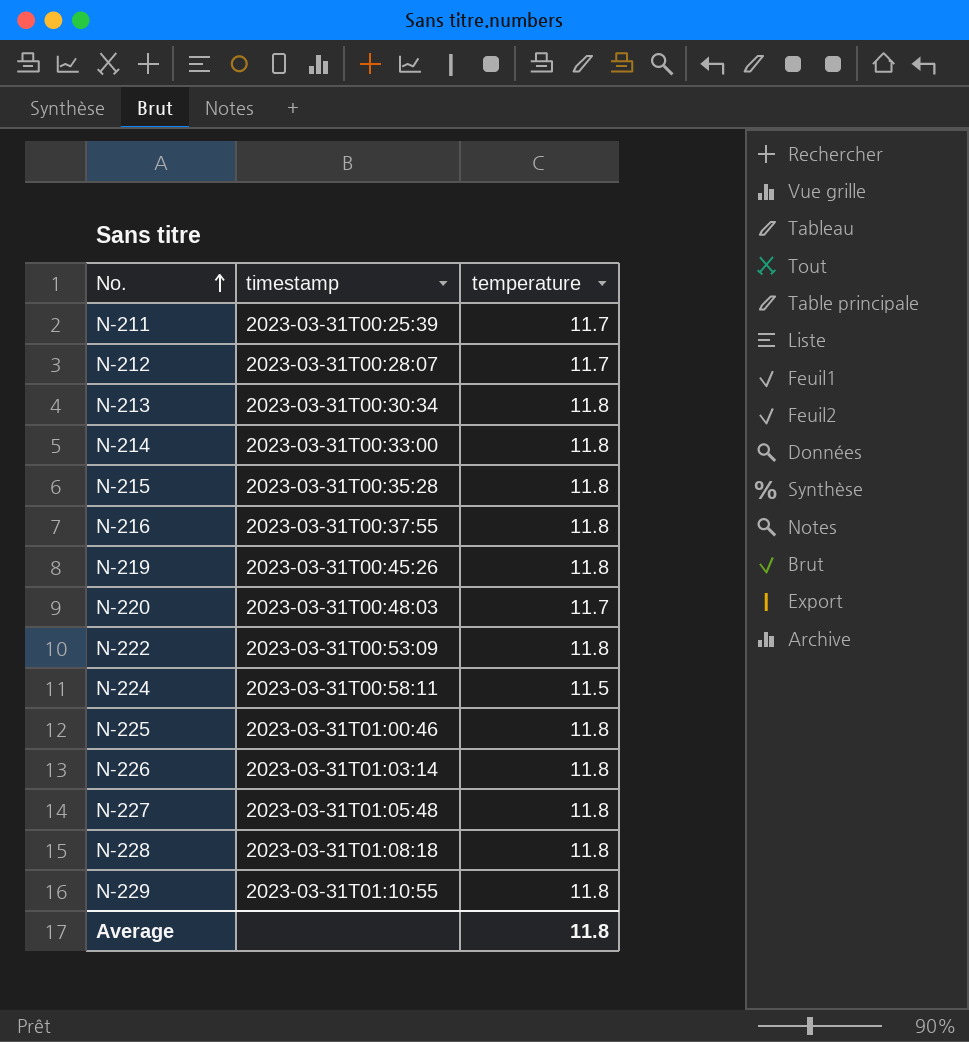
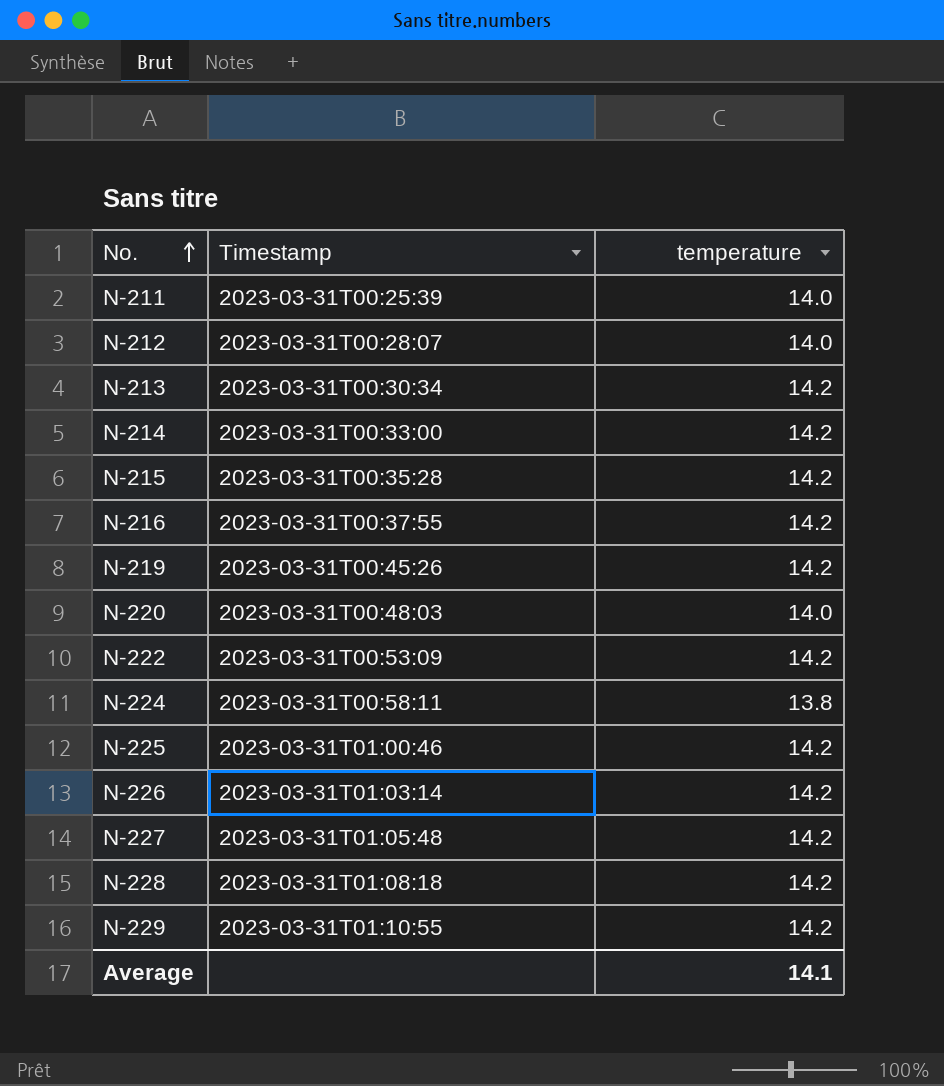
column name: timestamp -> Timestamp
N-211 | temperature: 11.7 -> 14.0
N-212 | temperature: 11.7 -> 14.0
N-213 | temperature: 11.8 -> 14.2
N-214 | temperature: 11.8 -> 14.2
N-215 | temperature: 11.8 -> 14.2
N-216 | temperature: 11.8 -> 14.2
N-219 | temperature: 11.8 -> 14.2
N-220 | temperature: 11.7 -> 14.0
N-222 | temperature: 11.8 -> 14.2
N-224 | temperature: 11.5 -> 13.8
N-225 | temperature: 11.8 -> 14.2
N-226 | temperature: 11.8 -> 14.2
N-227 | temperature: 11.8 -> 14.2
N-228 | temperature: 11.8 -> 14.2
N-229 | temperature: 11.8 -> 14.2
Average | temperature: 11.8 -> 14.1

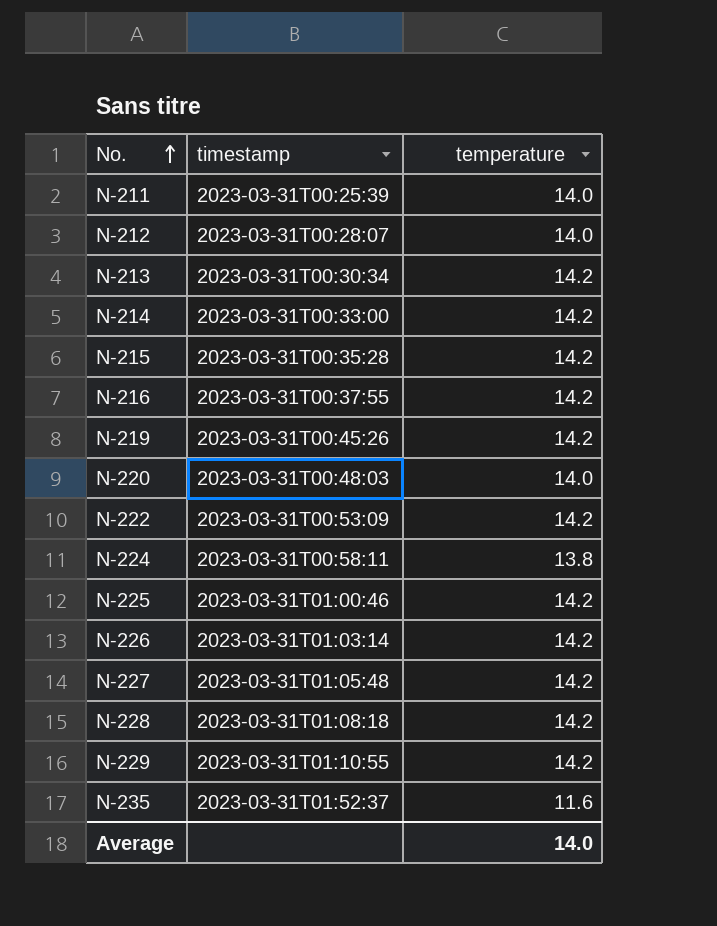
column name: Timestamp -> timestamp
row N-235: none -> 2023-03-31T01:52:37 | 11.6
Average | temperature: 14.1 -> 14.0

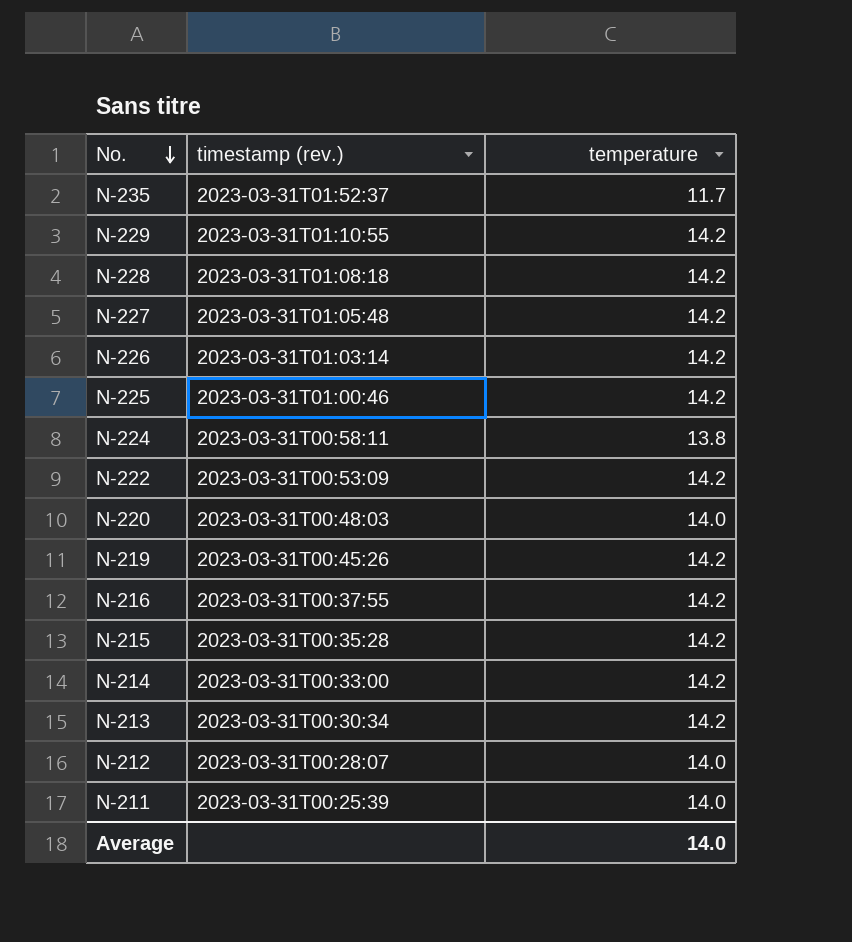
row order: No. ascending -> No. descending
column name: timestamp -> timestamp (rev.)
N-235 | temperature: 11.6 -> 11.7

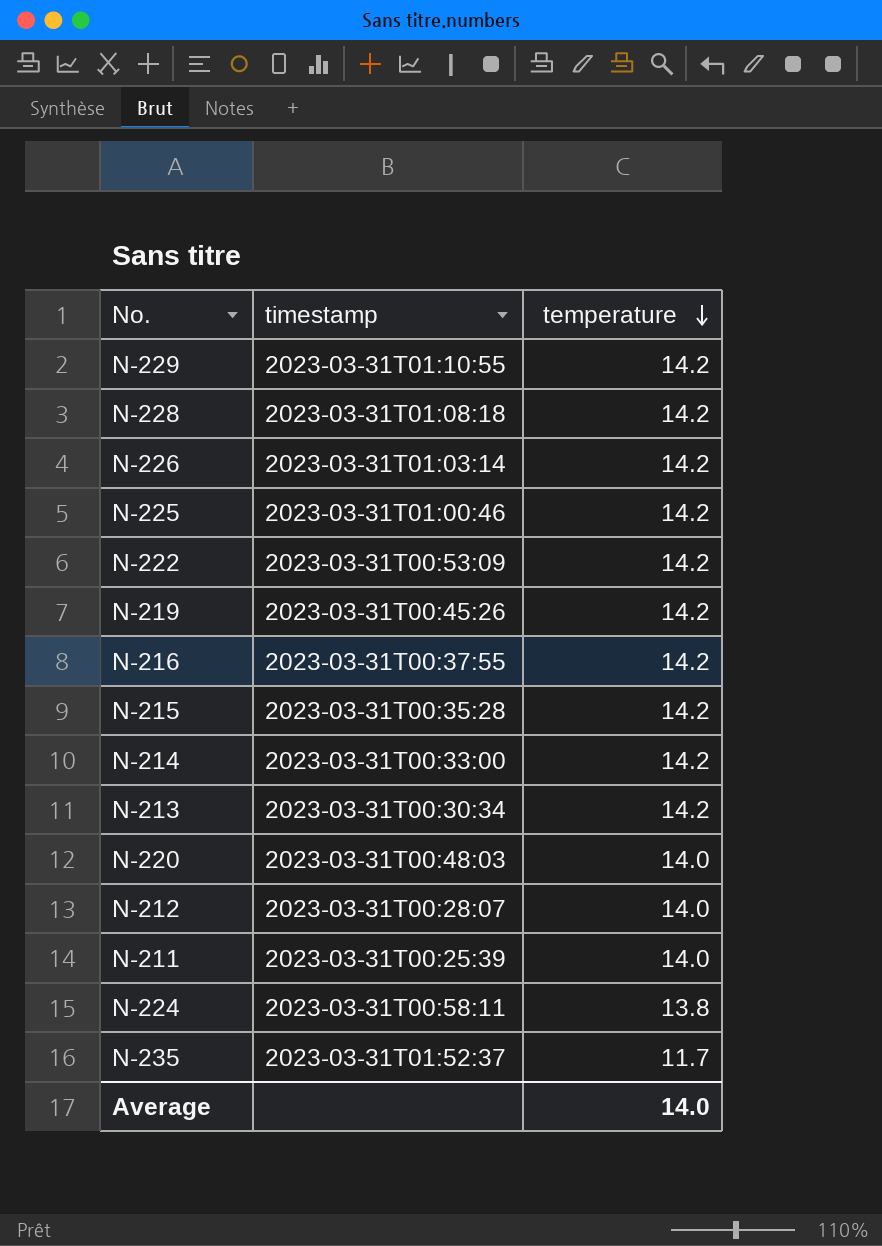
row order: No. descending -> temperature descending
column name: timestamp (rev.) -> timestamp
row N-227: 2023-03-31T01:05:48 | 14.2 -> none

